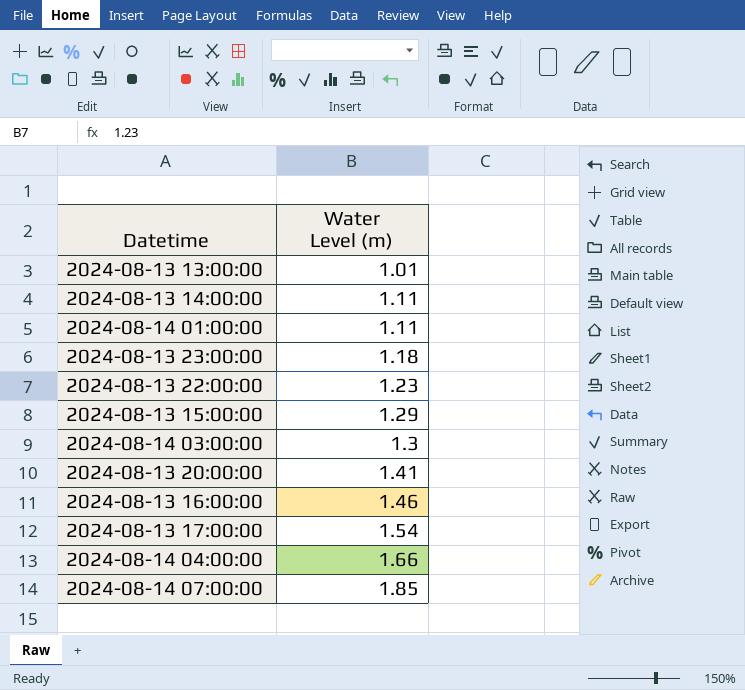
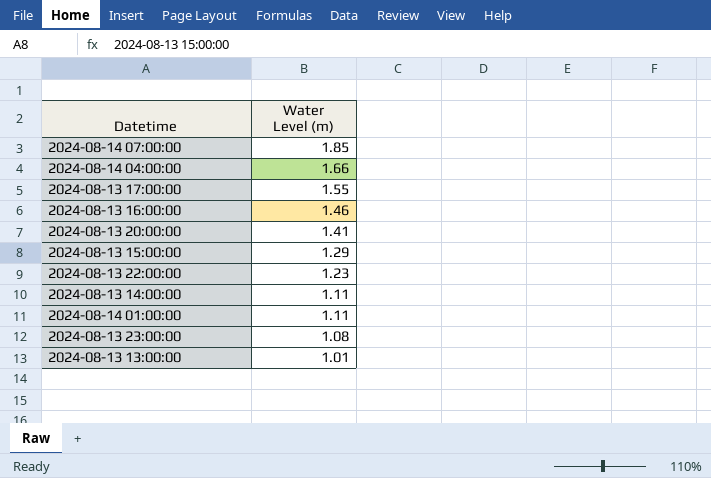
row order: Water Level (m) ascending -> Water Level (m) descending
row 2024-08-14 03:00:00: 1.3 -> none
2024-08-13 17:00:00 | Water Level (m): 1.54 -> 1.55
2024-08-13 23:00:00 | Water Level (m): 1.18 -> 1.08

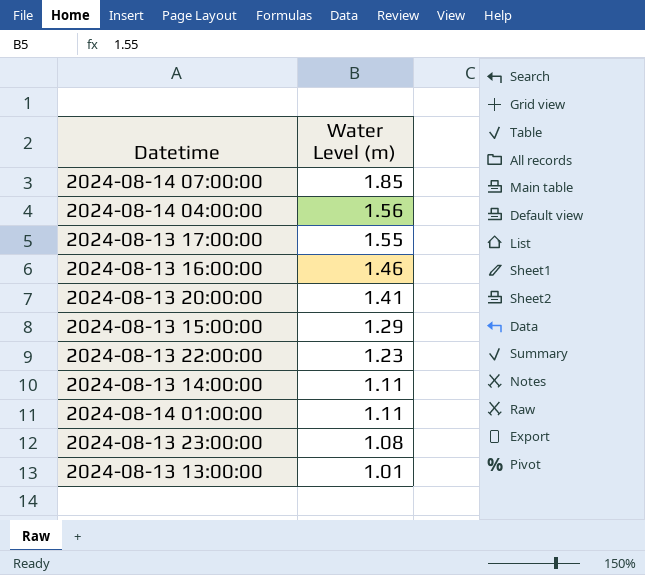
2024-08-14 04:00:00 | Water Level (m): 1.66 -> 1.56

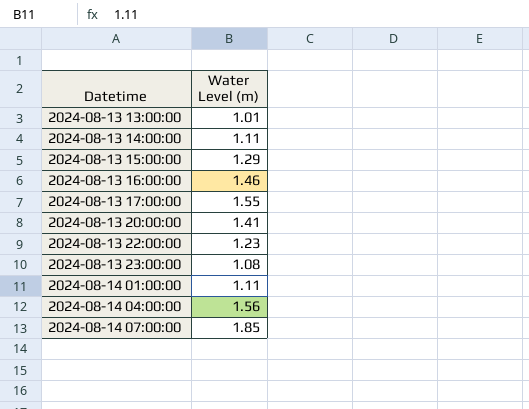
row order: Water Level (m) descending -> Datetime ascending

